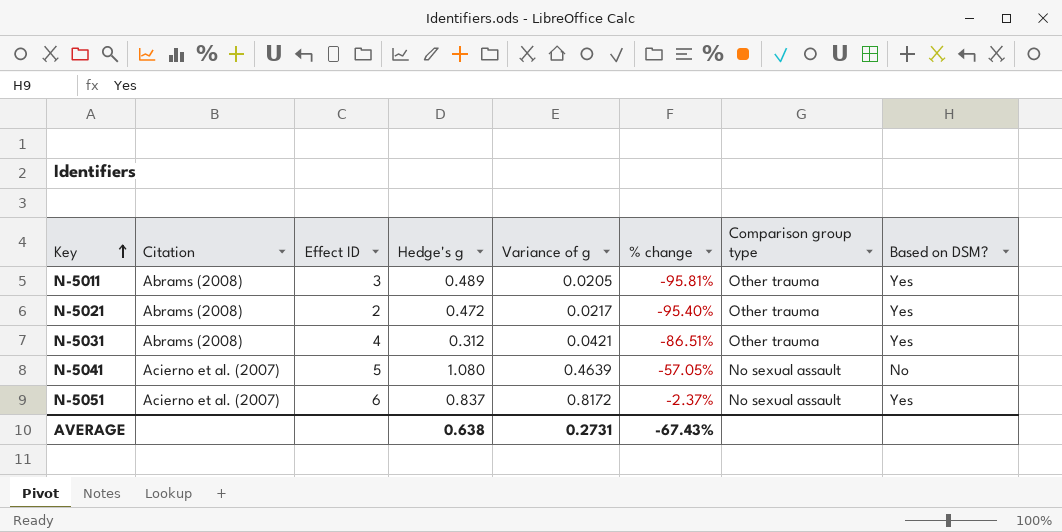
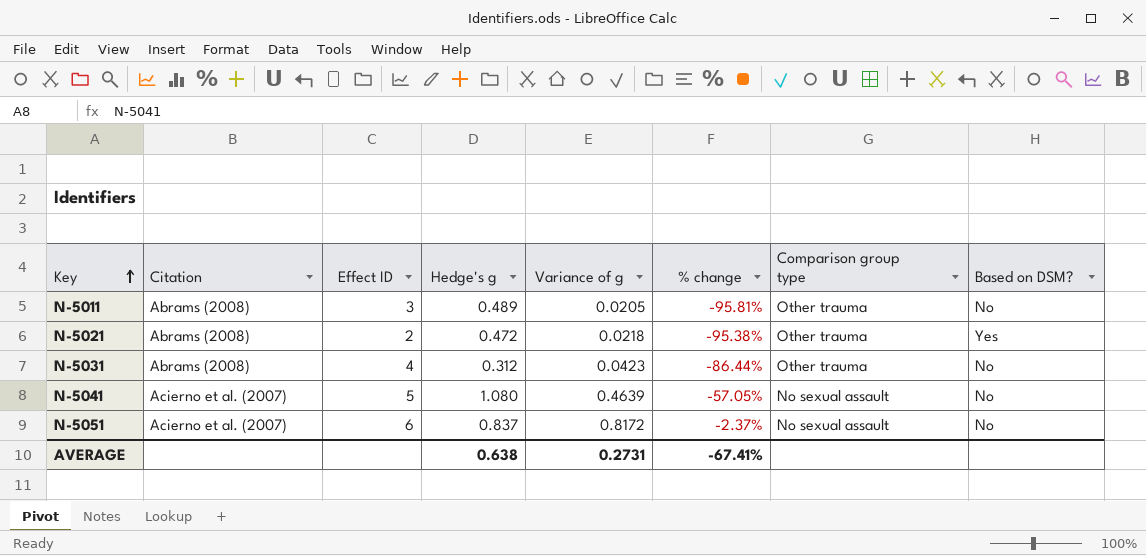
N-5011 | Based on DSM?: Yes -> No
N-5021 | Variance of g: 0.0217 -> 0.0218
N-5021 | % change: -95.40% -> -95.38%
N-5031 | Variance of g: 0.0421 -> 0.0423
N-5031 | % change: -86.51% -> -86.44%
N-5031 | Based on DSM?: Yes -> No
N-5051 | Based on DSM?: Yes -> No
AVERAGE | % change: -67.43% -> -67.41%

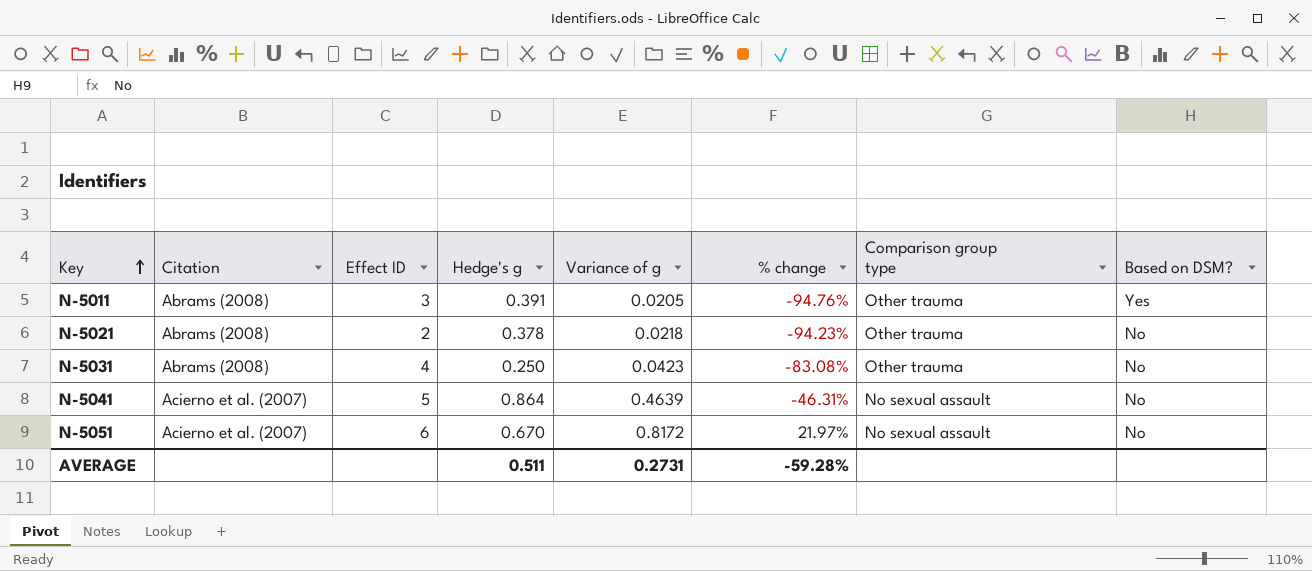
N-5011 | Hedge's g: 0.489 -> 0.391
N-5011 | % change: -95.81% -> -94.76%
N-5011 | Based on DSM?: No -> Yes
N-5021 | Hedge's g: 0.472 -> 0.378
N-5021 | % change: -95.38% -> -94.23%
N-5021 | Based on DSM?: Yes -> No
N-5031 | Hedge's g: 0.312 -> 0.250
N-5031 | % change: -86.44% -> -83.08%
N-5041 | Hedge's g: 1.080 -> 0.864
N-5041 | % change: -57.05% -> -46.31%
N-5051 | Hedge's g: 0.837 -> 0.670
N-5051 | % change: -2.37% -> 21.97%
AVERAGE | Hedge's g: 0.638 -> 0.511
AVERAGE | % change: -67.41% -> -59.28%

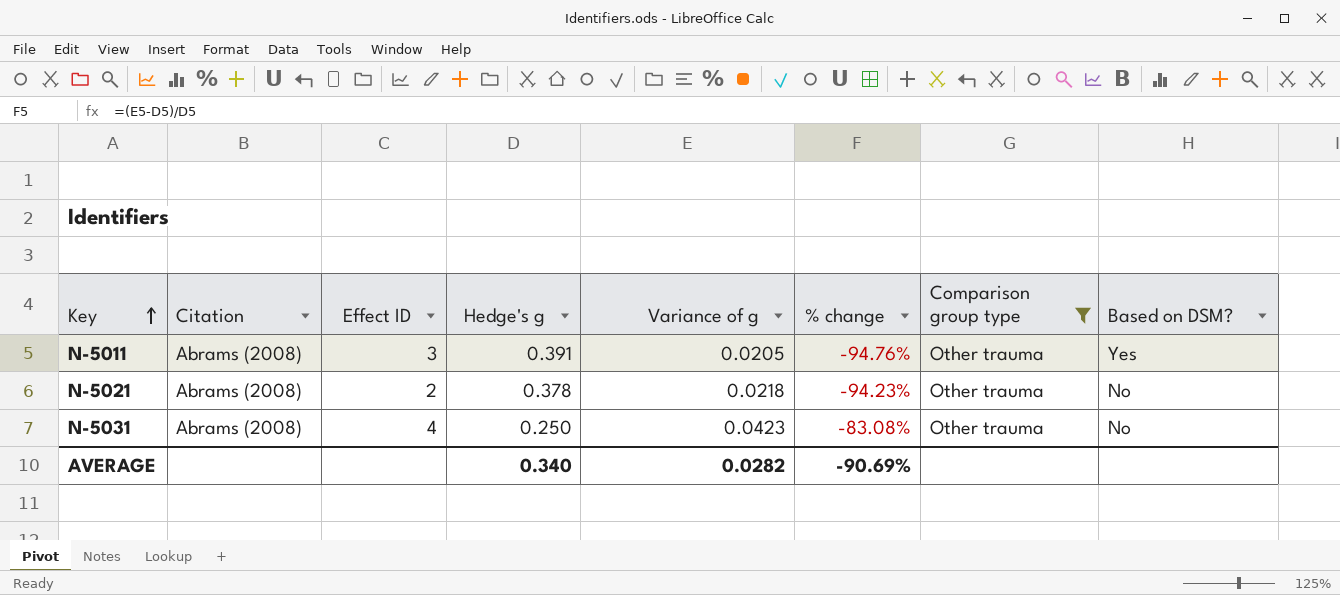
filter: none -> Comparison group type = Other trauma
AVERAGE | Hedge's g: 0.511 -> 0.340
AVERAGE | Variance of g: 0.2731 -> 0.0282
AVERAGE | % change: -59.28% -> -90.69%

